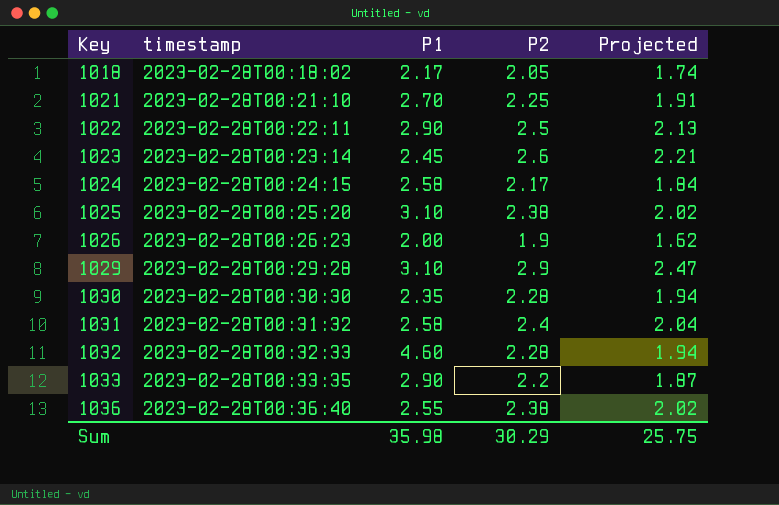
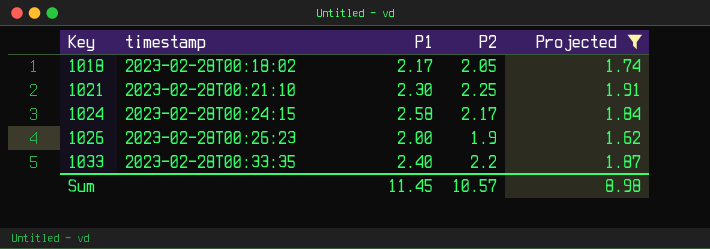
filter: none -> Projected <= 1.91
1021 | P1: 2.70 -> 2.30
1033 | P1: 2.90 -> 2.40
Sum | P1: 35.98 -> 11.45
Sum | P2: 30.29 -> 10.57
Sum | Projected: 25.75 -> 8.98

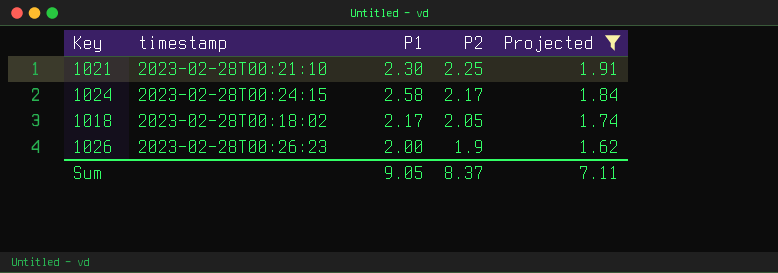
row order: Key ascending -> P2 descending
row 1033: 2023-02-28T00:33:35 | 2.40 | 2.2 | 1.87 -> none
Sum | P1: 11.45 -> 9.05
Sum | P2: 10.57 -> 8.37
Sum | Projected: 8.98 -> 7.11

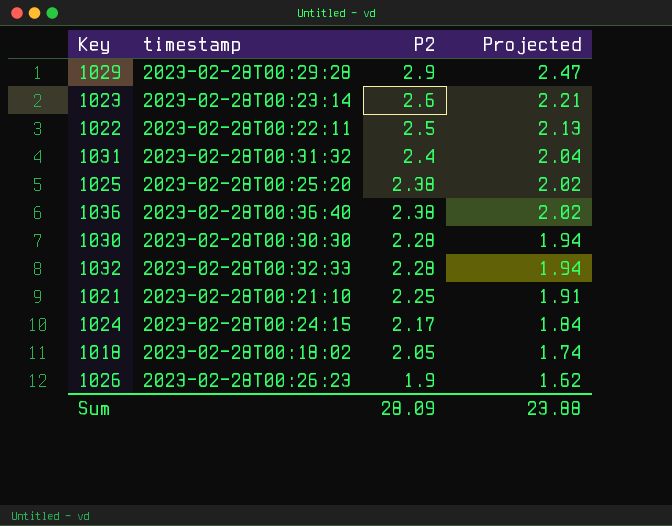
filter: Projected <= 1.91 -> none
column P1 | position: 3 -> none
Sum | P2: 8.37 -> 28.09
Sum | Projected: 7.11 -> 23.88

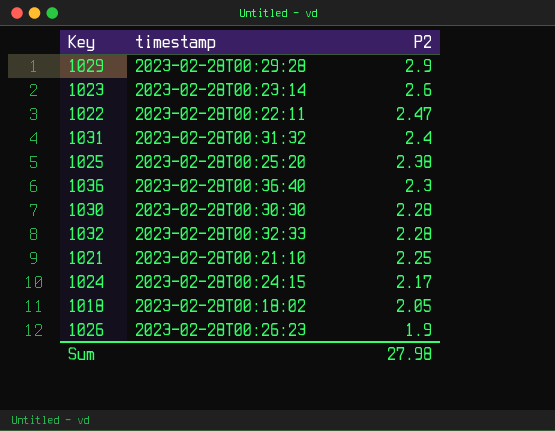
column Projected | formula: [P2] * 0.85 -> none
1022 | P2: 2.5 -> 2.47
1036 | P2: 2.38 -> 2.3
Sum | P2: 28.09 -> 27.98

